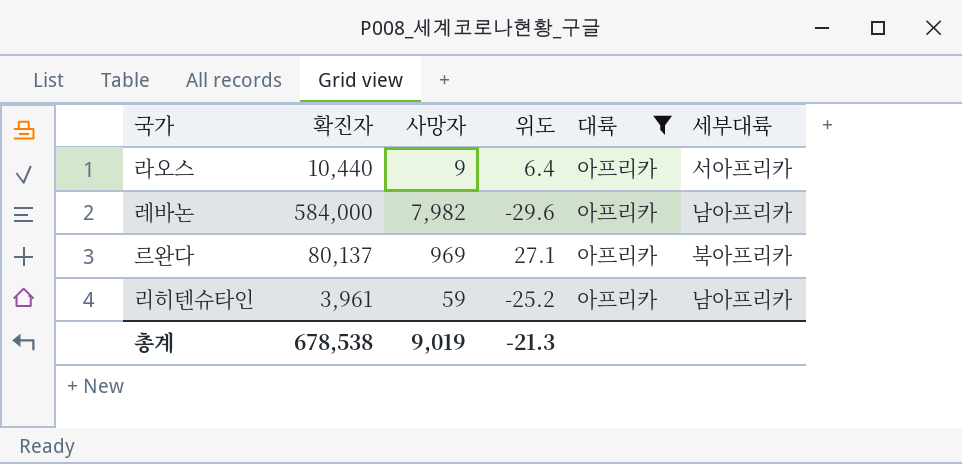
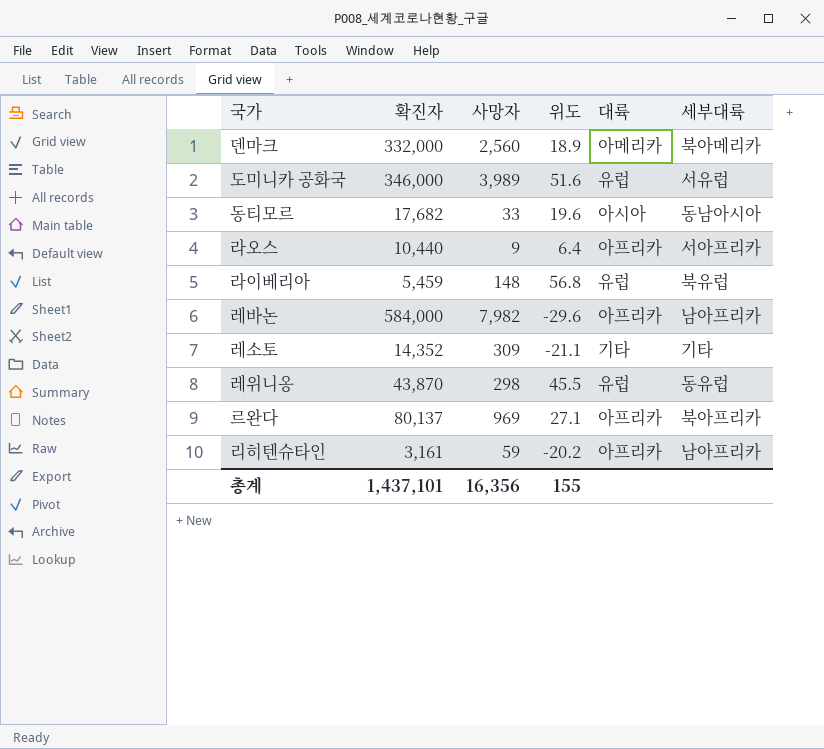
filter: 대륙 = 아프리카 -> none
리히텐슈타인 | 확진자: 3,961 -> 3,161
리히텐슈타인 | 위도: -25.2 -> -20.2
총계 | 확진자: 678,538 -> 1,437,101
총계 | 사망자: 9,019 -> 16,356
총계 | 위도: -21.3 -> 155

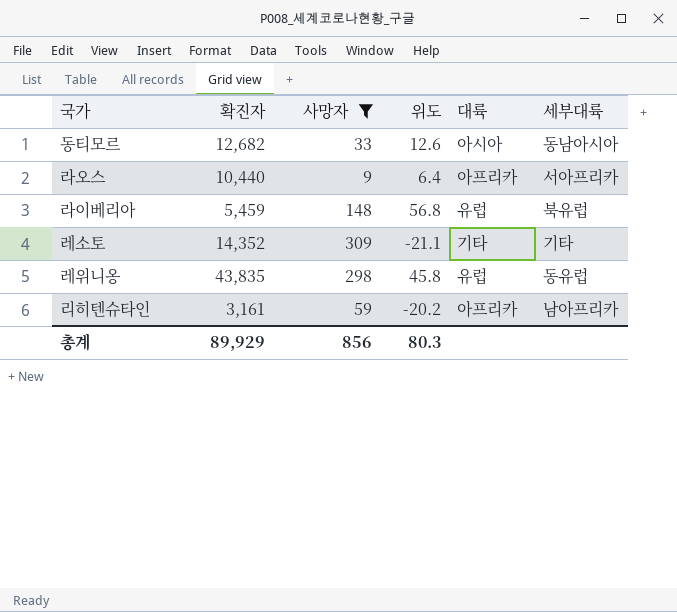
filter: none -> 사망자 <= 309
동티모르 | 확진자: 17,682 -> 12,682
동티모르 | 위도: 19.6 -> 12.6
레위니옹 | 확진자: 43,870 -> 43,835
레위니옹 | 위도: 45.5 -> 45.8
총계 | 확진자: 1,437,101 -> 89,929
총계 | 사망자: 16,356 -> 856
총계 | 위도: 155 -> 80.3

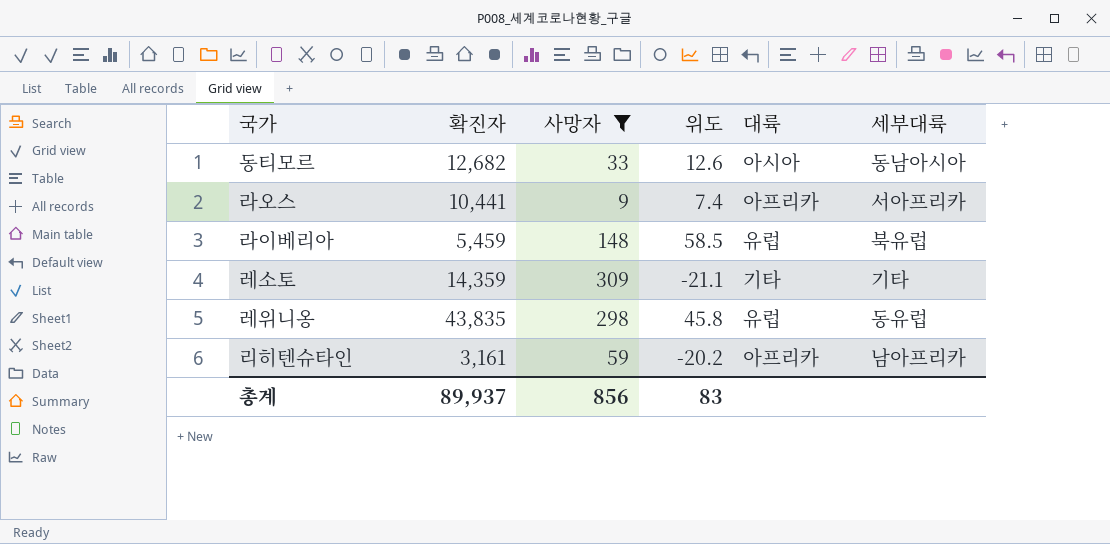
라오스 | 확진자: 10,440 -> 10,441
라오스 | 위도: 6.4 -> 7.4
라이베리아 | 위도: 56.8 -> 58.5
레소토 | 확진자: 14,352 -> 14,359
총계 | 확진자: 89,929 -> 89,937
총계 | 위도: 80.3 -> 83

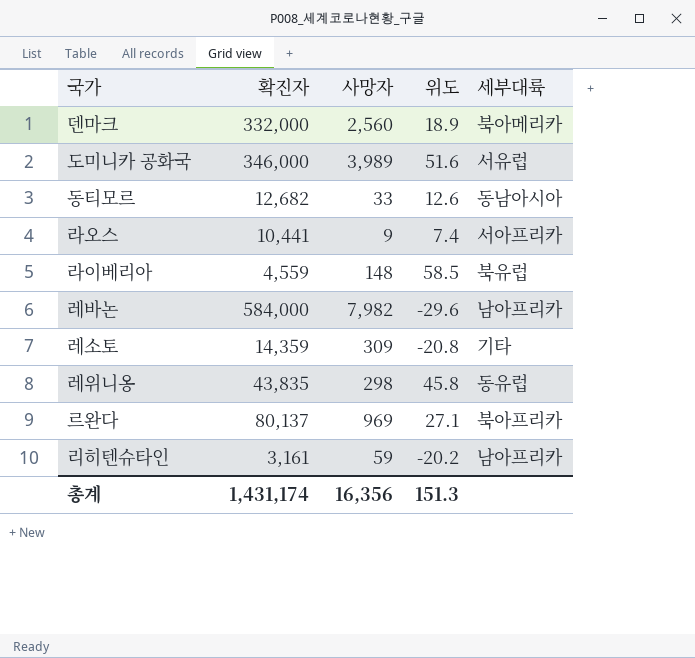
filter: 사망자 <= 309 -> none
column 대륙 | position: 5 -> none
라이베리아 | 확진자: 5,459 -> 4,559
레소토 | 위도: -21.1 -> -20.8
총계 | 확진자: 89,937 -> 1,431,174
총계 | 사망자: 856 -> 16,356
총계 | 위도: 83 -> 151.3

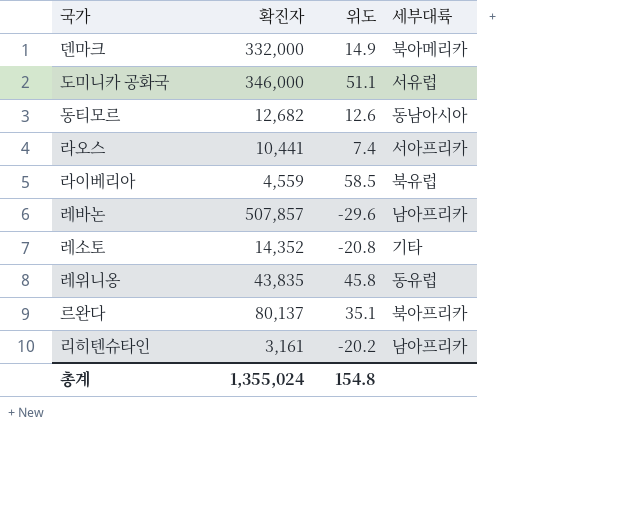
column 사망자 | position: 3 -> none
덴마크 | 위도: 18.9 -> 14.9
도미니카 공화국 | 위도: 51.6 -> 51.1
레바논 | 확진자: 584,000 -> 507,857
레소토 | 확진자: 14,359 -> 14,352
르완다 | 위도: 27.1 -> 35.1
총계 | 확진자: 1,431,174 -> 1,355,024
총계 | 위도: 151.3 -> 154.8

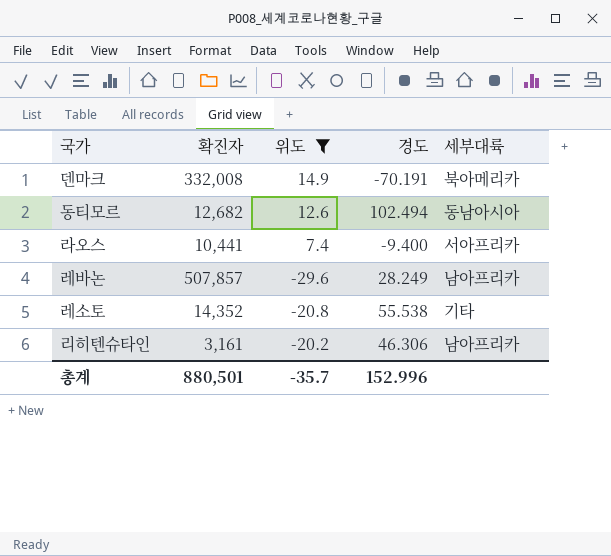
filter: none -> 위도 <= 14.9
column 경도 | position: none -> 4
덴마크 | 확진자: 332,000 -> 332,008
총계 | 확진자: 1,355,024 -> 880,501
총계 | 위도: 154.8 -> -35.7

